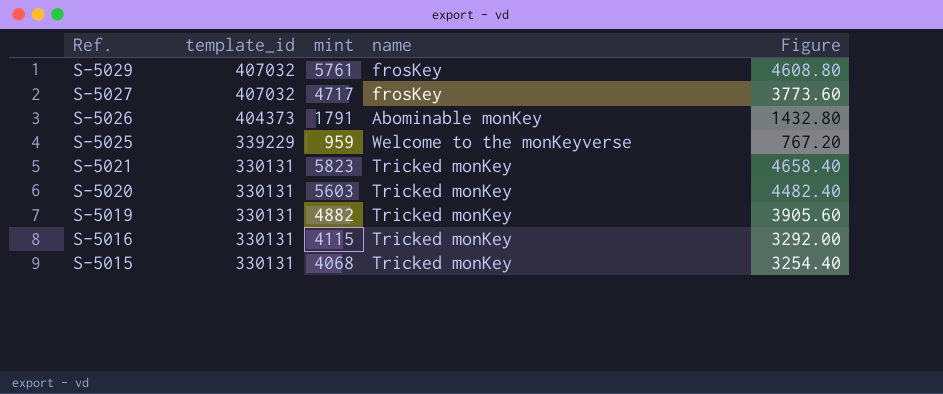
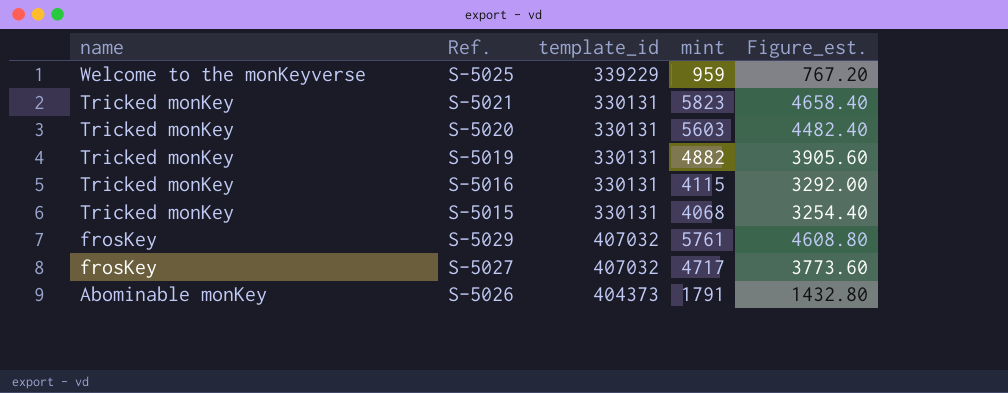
row order: Ref. descending -> name descending
column name | position: 4 -> 1
column name: Figure -> Figure_est.

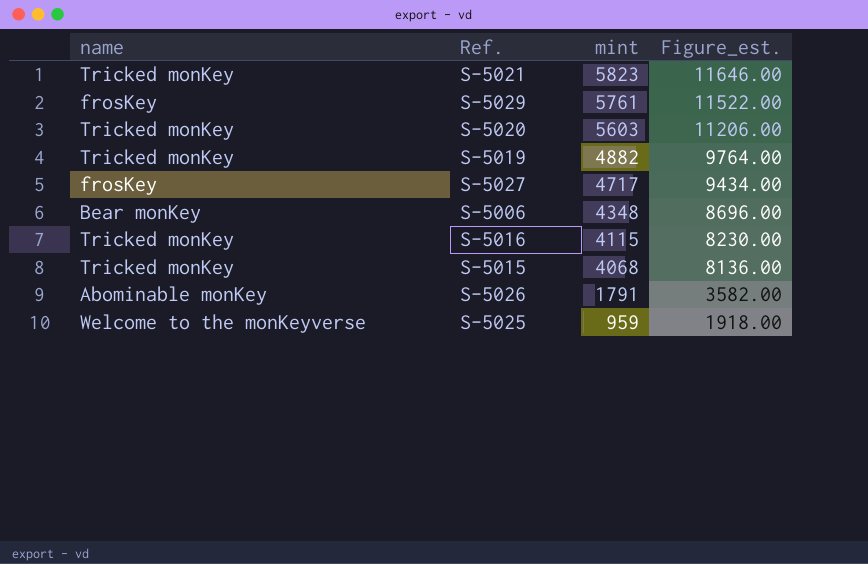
row order: name descending -> mint descending
column template_id | position: 3 -> none
column Figure_est. | formula: [mint] * 0.8 -> [mint] * 2
row S-5006: none -> Bear monKey | 4348 | 8696.00

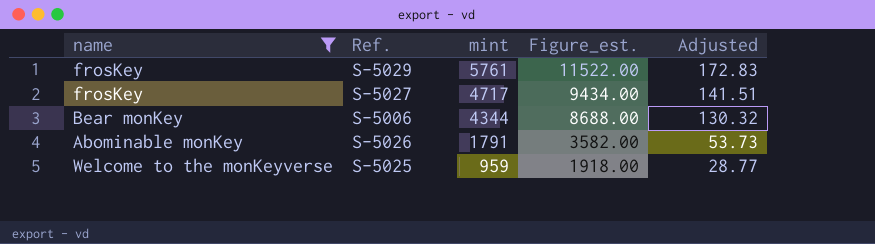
filter: none -> name != Tricked monKey
column Adjusted | formula: none -> [mint] * 0.03
S-5006 | mint: 4348 -> 4344
S-5006 | Figure_est.: 8696.00 -> 8688.00

